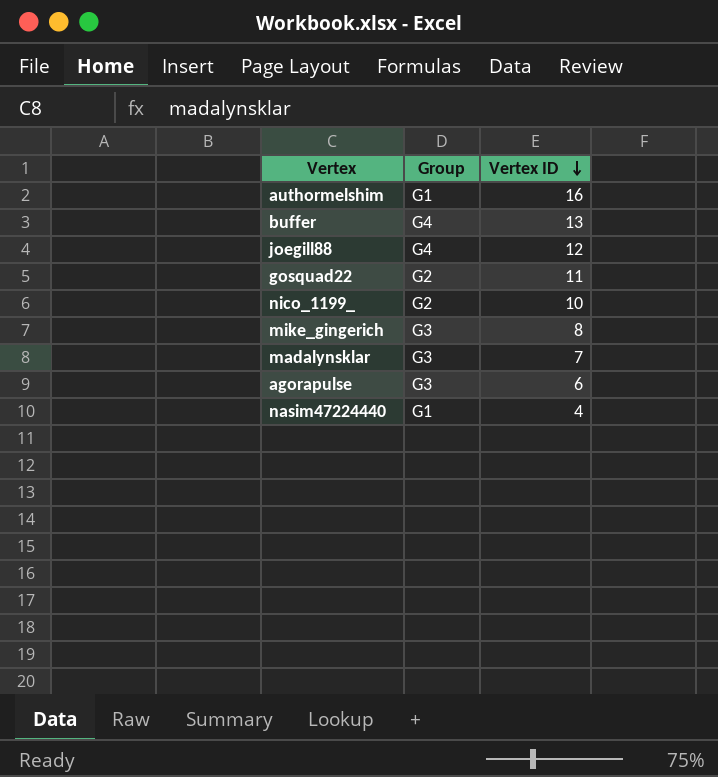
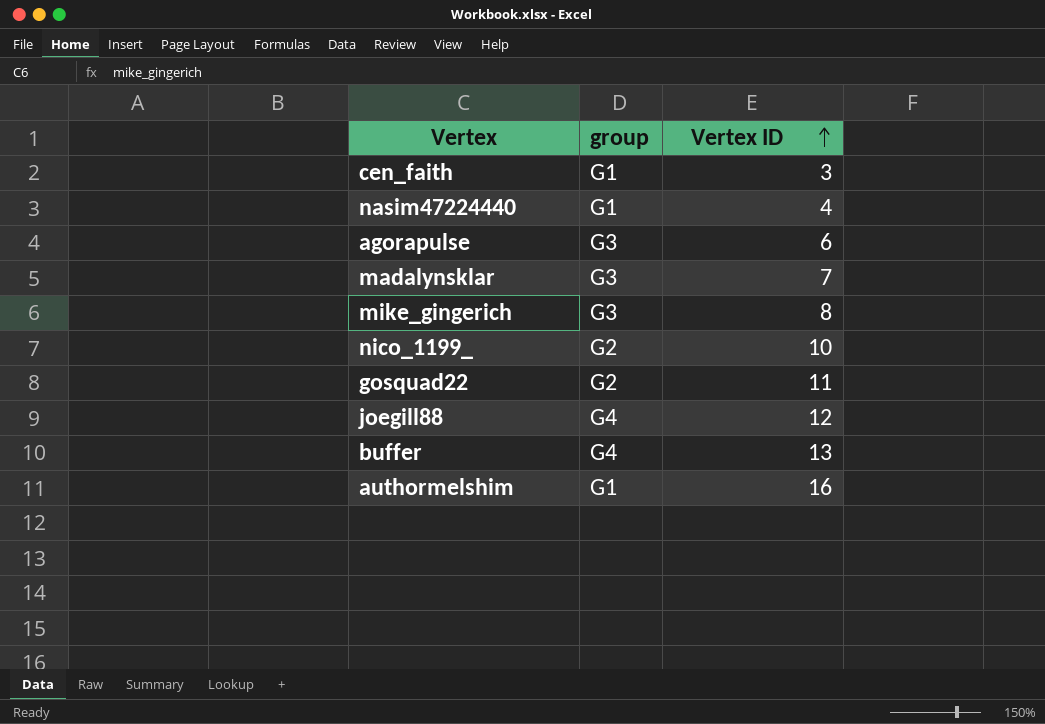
row order: Vertex ID descending -> Vertex ID ascending
column name: Group -> group
row cen_faith: none -> G1 | 3

